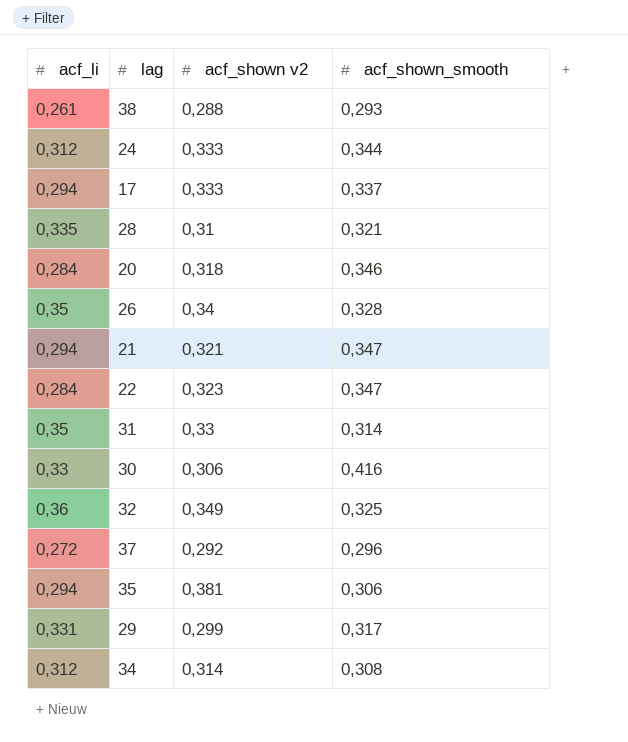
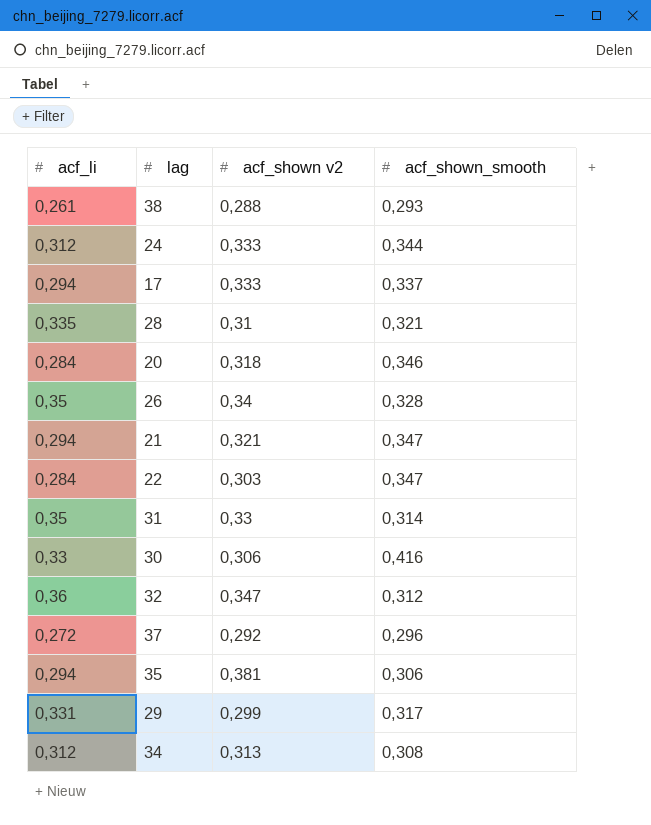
22 | acf_shown v2: 0,323 -> 0,303
32 | acf_shown v2: 0,349 -> 0,347
32 | acf_shown_smooth: 0,325 -> 0,312
34 | acf_shown v2: 0,314 -> 0,313

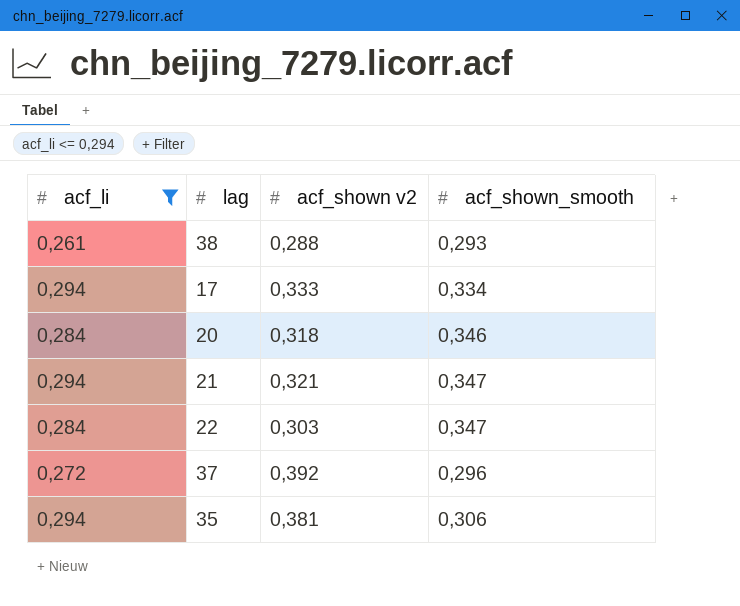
filter: none -> acf_li <= 0,294
17 | acf_shown_smooth: 0,337 -> 0,334
37 | acf_shown v2: 0,292 -> 0,392

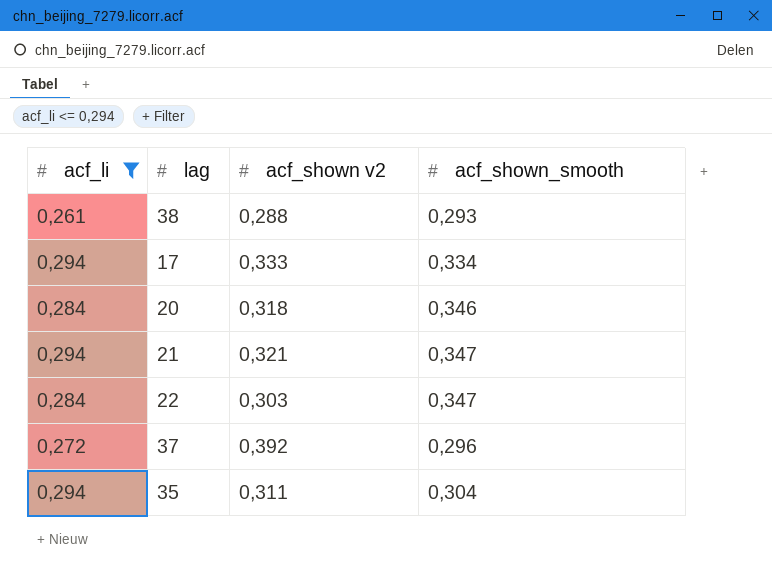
35 | acf_shown v2: 0,381 -> 0,311
35 | acf_shown_smooth: 0,306 -> 0,304

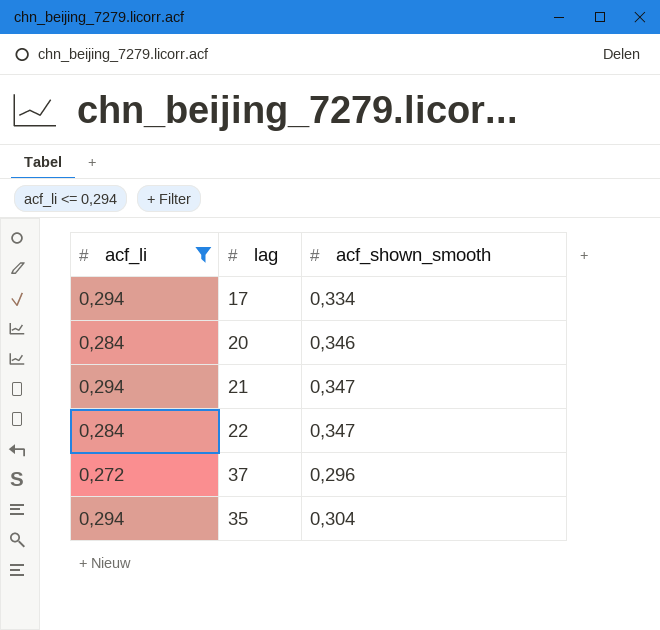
column acf_shown v2 | position: 3 -> none
row 38: 0,261 | 0,288 | 0,293 -> none

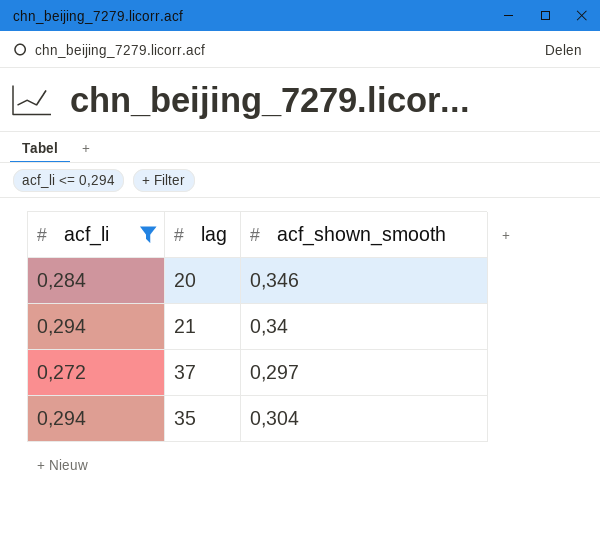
row 17: 0,294 | 0,334 -> none
row 22: 0,284 | 0,347 -> none
21 | acf_shown_smooth: 0,347 -> 0,34
37 | acf_shown_smooth: 0,296 -> 0,297

